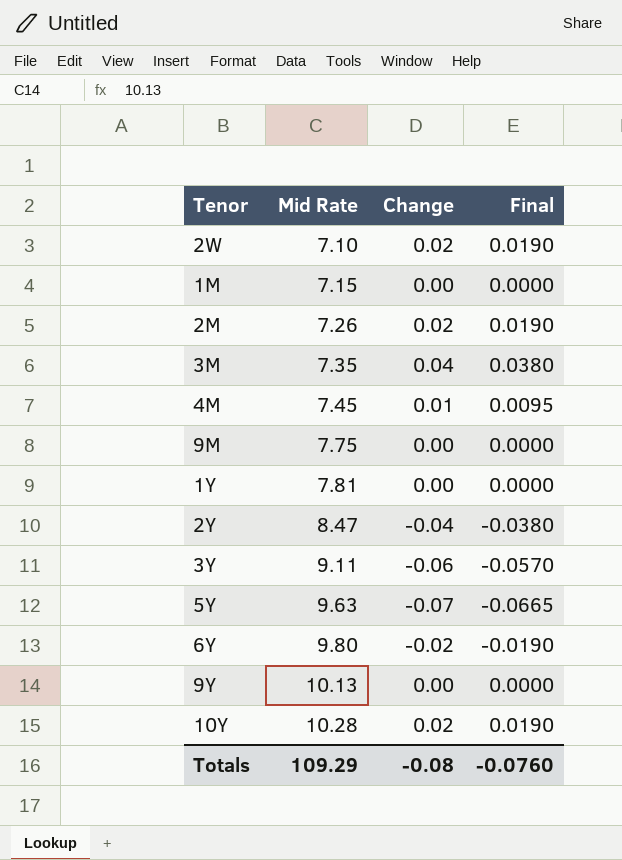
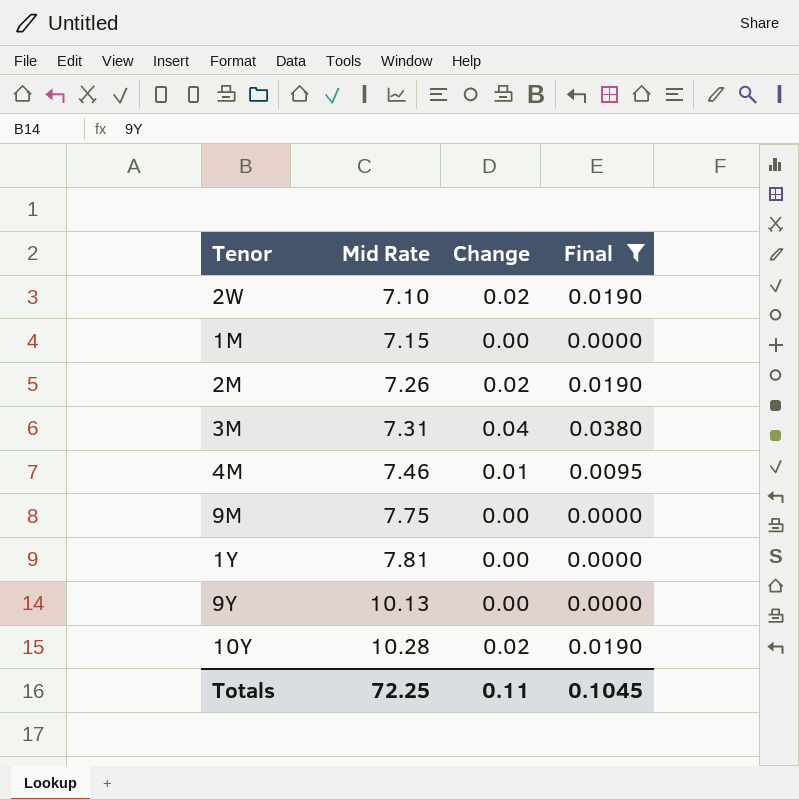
filter: none -> Final >= 0.0000
3M | Mid Rate: 7.35 -> 7.31
4M | Mid Rate: 7.45 -> 7.46
Totals | Mid Rate: 109.29 -> 72.25
Totals | Change: -0.08 -> 0.11
Totals | Final: -0.0760 -> 0.1045

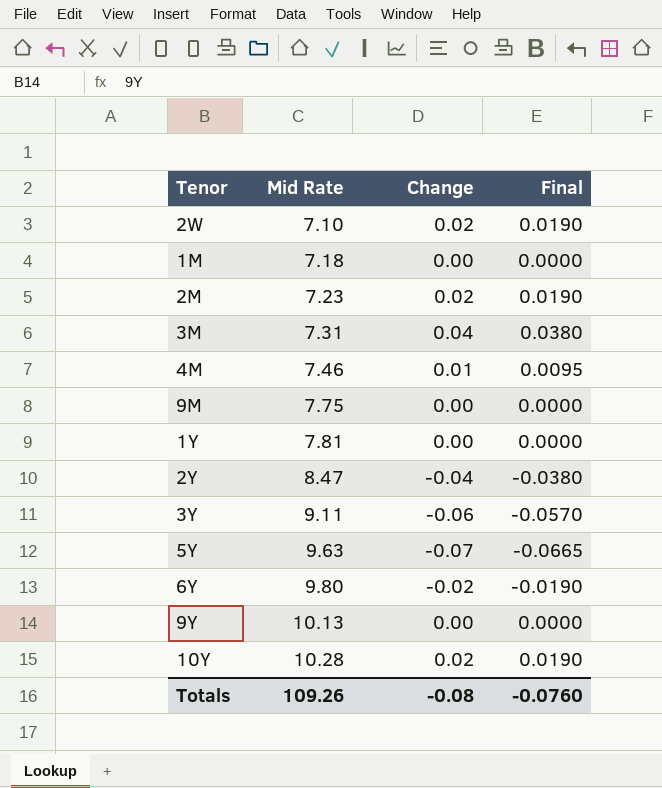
filter: Final >= 0.0000 -> none
1M | Mid Rate: 7.15 -> 7.18
2M | Mid Rate: 7.26 -> 7.23
Totals | Mid Rate: 72.25 -> 109.26
Totals | Change: 0.11 -> -0.08
Totals | Final: 0.1045 -> -0.0760

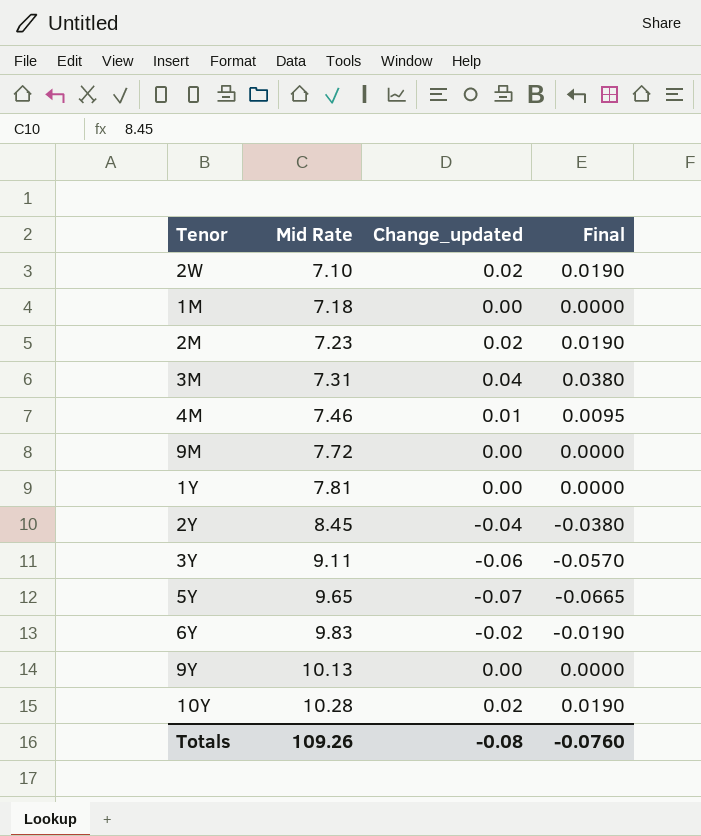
column name: Change -> Change_updated
9M | Mid Rate: 7.75 -> 7.72
2Y | Mid Rate: 8.47 -> 8.45
5Y | Mid Rate: 9.63 -> 9.65
6Y | Mid Rate: 9.80 -> 9.83

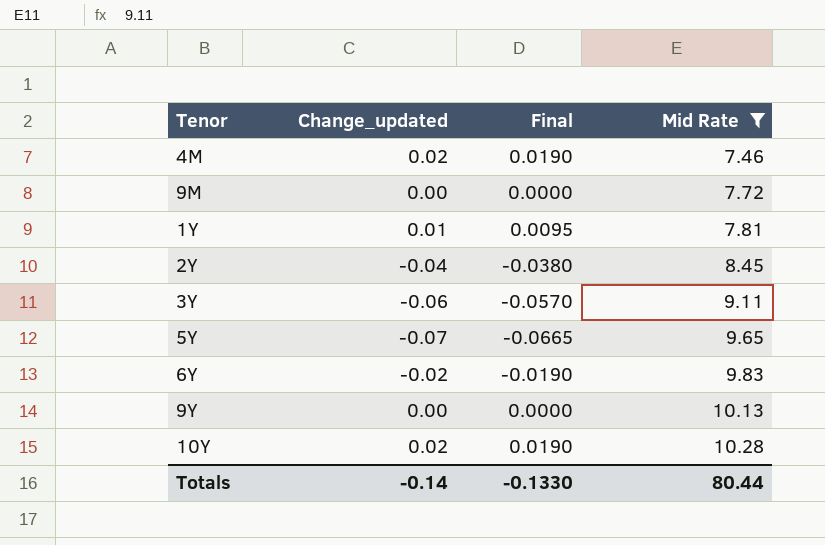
filter: none -> Mid Rate >= 7.46
column Mid Rate | position: 2 -> 4
4M | Change_updated: 0.01 -> 0.02
4M | Final: 0.0095 -> 0.0190
1Y | Change_updated: 0.00 -> 0.01
1Y | Final: 0.0000 -> 0.0095
Totals | Change_updated: -0.08 -> -0.14
Totals | Final: -0.0760 -> -0.1330
Totals | Mid Rate: 109.26 -> 80.44

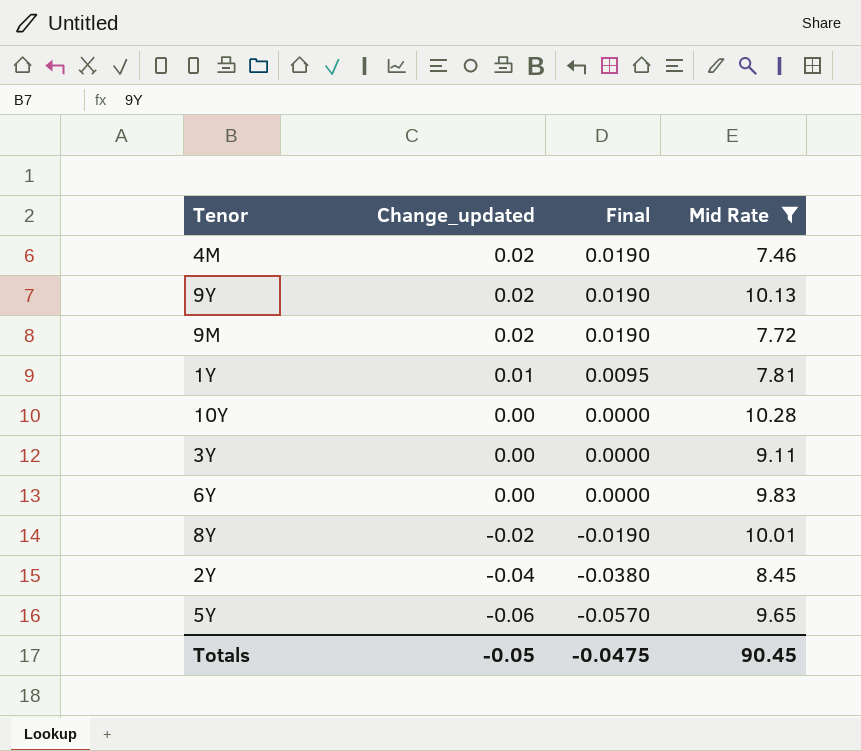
row order: Mid Rate ascending -> Change_updated descending
9Y | Change_updated: 0.00 -> 0.02
9Y | Final: 0.0000 -> 0.0190
9M | Change_updated: 0.00 -> 0.02
9M | Final: 0.0000 -> 0.0190
10Y | Change_updated: 0.02 -> 0.00
10Y | Final: 0.0190 -> 0.0000
3Y | Change_updated: -0.06 -> 0.00
3Y | Final: -0.0570 -> 0.0000
6Y | Change_updated: -0.02 -> 0.00
6Y | Final: -0.0190 -> 0.0000
row 8Y: none -> -0.02 | -0.0190 | 10.01
5Y | Change_updated: -0.07 -> -0.06
5Y | Final: -0.0665 -> -0.0570
Totals | Change_updated: -0.14 -> -0.05
Totals | Final: -0.1330 -> -0.0475
Totals | Mid Rate: 80.44 -> 90.45

